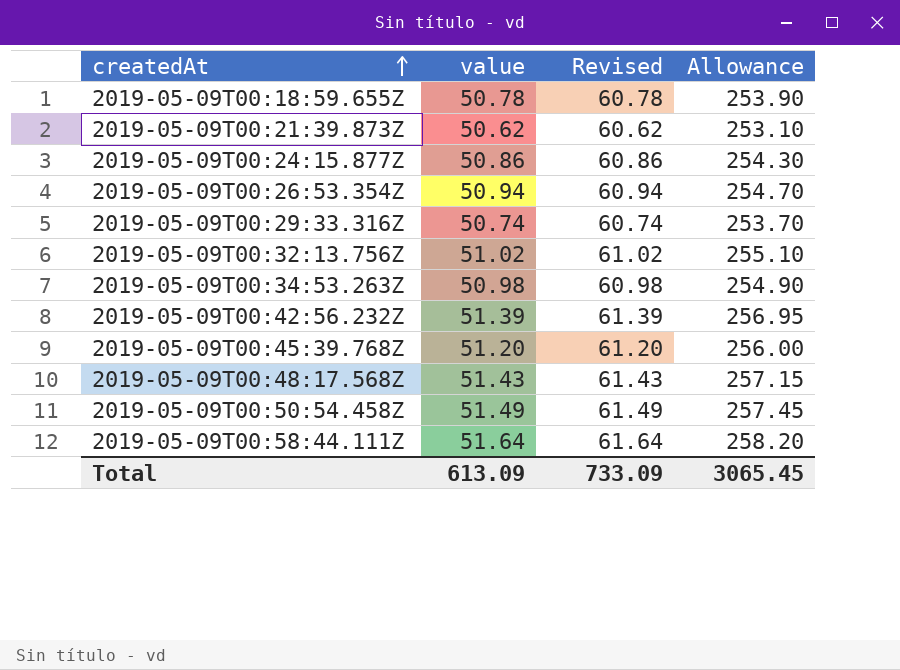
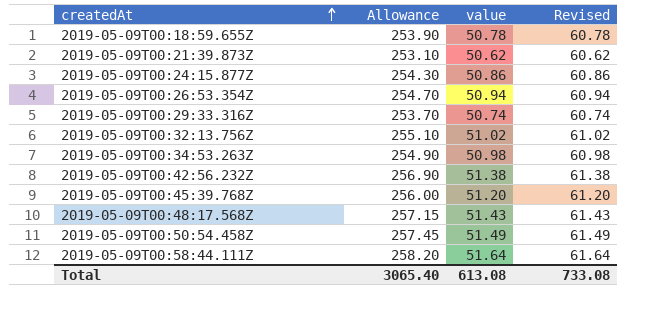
column Allowance | position: 4 -> 2
2019-05-09T00:42:56.232Z | Allowance: 256.95 -> 256.90
2019-05-09T00:42:56.232Z | value: 51.39 -> 51.38
2019-05-09T00:42:56.232Z | Revised: 61.39 -> 61.38
Total | Allowance: 3065.45 -> 3065.40
Total | value: 613.09 -> 613.08
Total | Revised: 733.09 -> 733.08

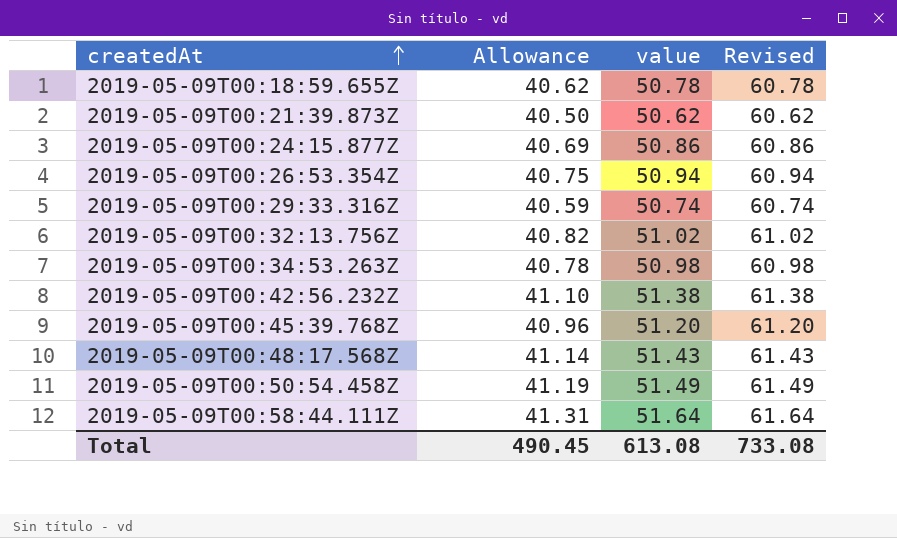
column Allowance | formula: [value] * 5 -> [value] * 0.8
Total | Allowance: 3065.40 -> 490.45

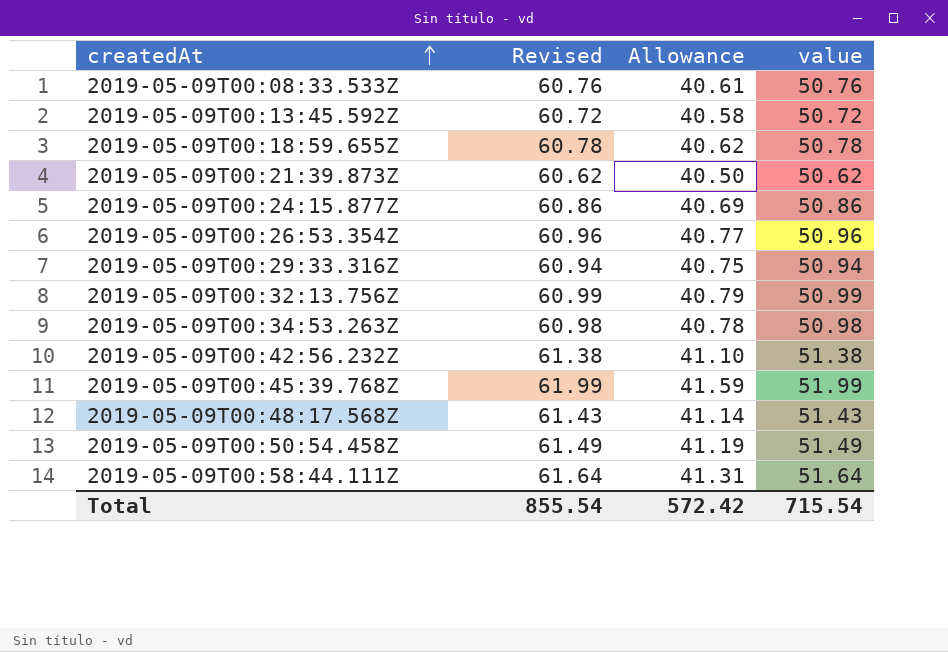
column Revised | position: 4 -> 2
row 2019-05-09T00:08:33.533Z: none -> 60.76 | 40.61 | 50.76
row 2019-05-09T00:13:45.592Z: none -> 60.72 | 40.58 | 50.72
2019-05-09T00:26:53.354Z | Revised: 60.94 -> 60.96
2019-05-09T00:26:53.354Z | Allowance: 40.75 -> 40.77
2019-05-09T00:26:53.354Z | value: 50.94 -> 50.96
2019-05-09T00:29:33.316Z | Revised: 60.74 -> 60.94
2019-05-09T00:29:33.316Z | Allowance: 40.59 -> 40.75
2019-05-09T00:29:33.316Z | value: 50.74 -> 50.94
2019-05-09T00:32:13.756Z | Revised: 61.02 -> 60.99
2019-05-09T00:32:13.756Z | Allowance: 40.82 -> 40.79
2019-05-09T00:32:13.756Z | value: 51.02 -> 50.99
2019-05-09T00:45:39.768Z | Revised: 61.20 -> 61.99
2019-05-09T00:45:39.768Z | Allowance: 40.96 -> 41.59
2019-05-09T00:45:39.768Z | value: 51.20 -> 51.99
Total | Revised: 733.08 -> 855.54
Total | Allowance: 490.45 -> 572.42
Total | value: 613.08 -> 715.54

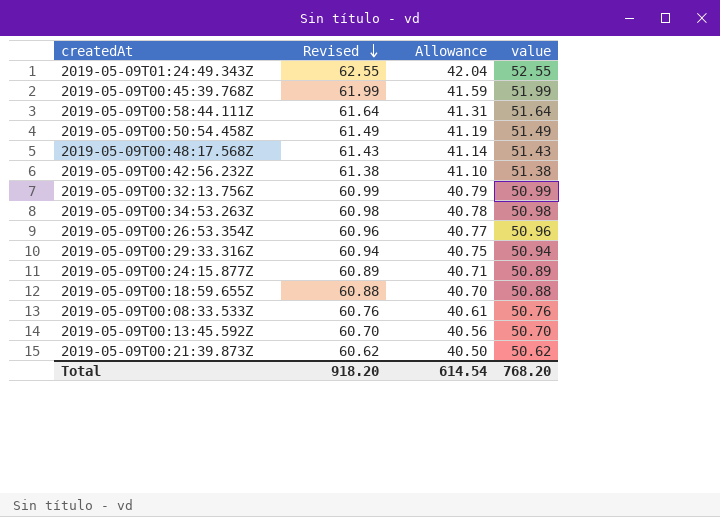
row order: createdAt ascending -> Revised descending
row 2019-05-09T01:24:49.343Z: none -> 62.55 | 42.04 | 52.55
2019-05-09T00:24:15.877Z | Revised: 60.86 -> 60.89
2019-05-09T00:24:15.877Z | Allowance: 40.69 -> 40.71
2019-05-09T00:24:15.877Z | value: 50.86 -> 50.89
2019-05-09T00:18:59.655Z | Revised: 60.78 -> 60.88
2019-05-09T00:18:59.655Z | Allowance: 40.62 -> 40.70
2019-05-09T00:18:59.655Z | value: 50.78 -> 50.88
2019-05-09T00:13:45.592Z | Revised: 60.72 -> 60.70
2019-05-09T00:13:45.592Z | Allowance: 40.58 -> 40.56
2019-05-09T00:13:45.592Z | value: 50.72 -> 50.70
Total | Revised: 855.54 -> 918.20
Total | Allowance: 572.42 -> 614.54
Total | value: 715.54 -> 768.20

